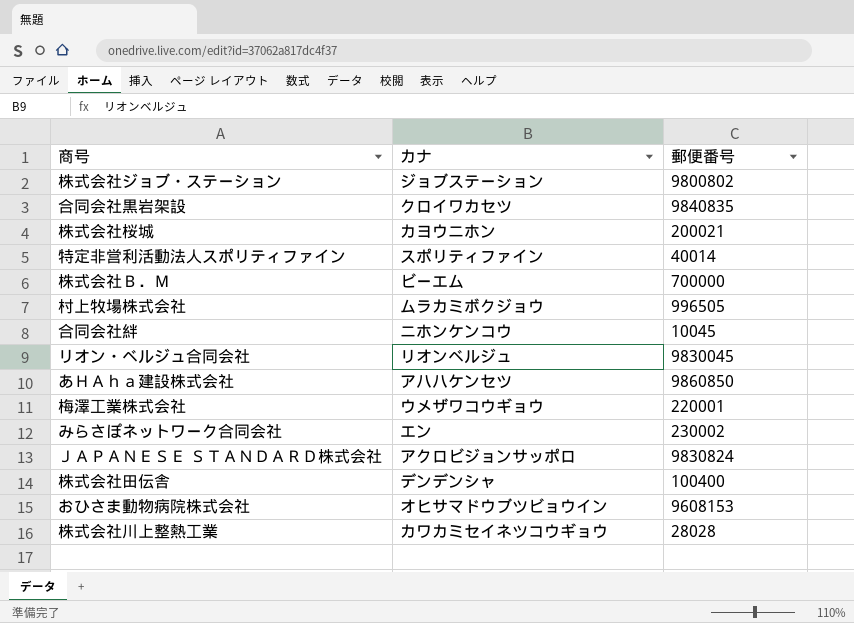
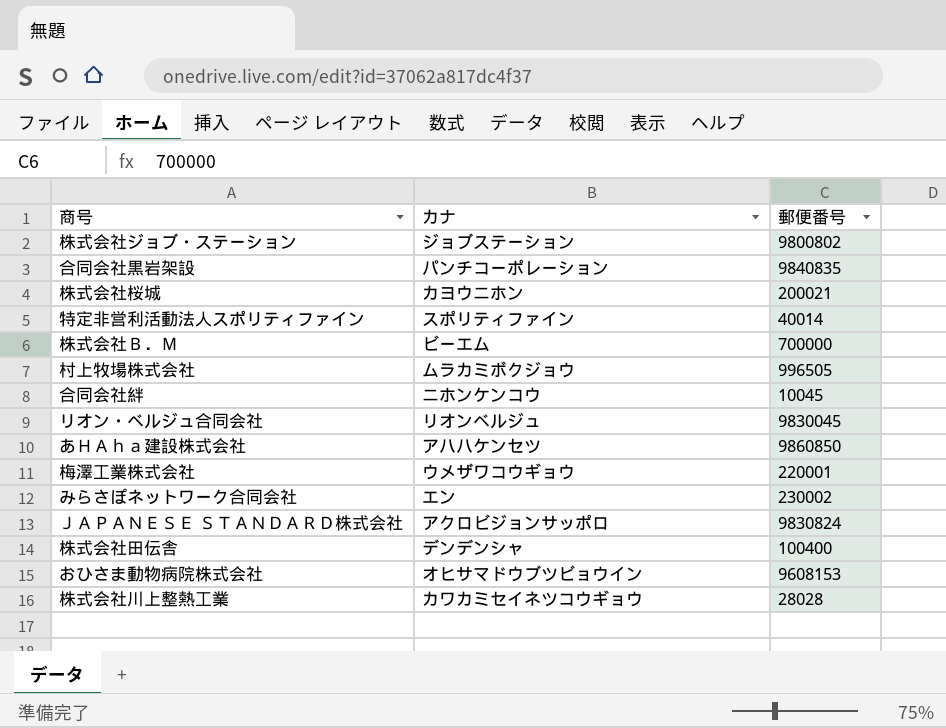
合同会社黒岩架設 | カナ: クロイワカセツ -> パンチコーポレーション

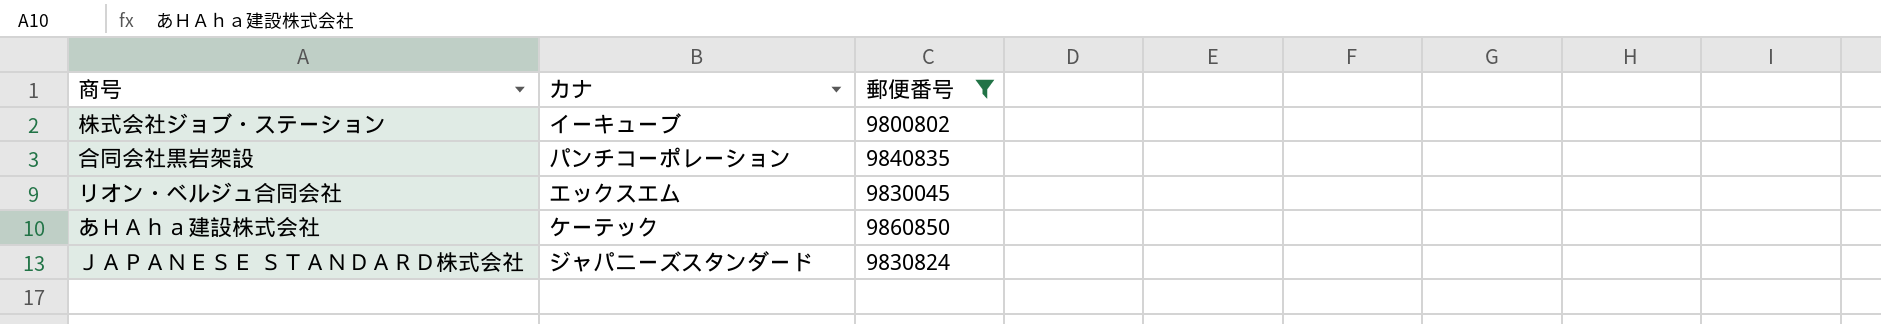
filter: none -> 郵便番号 >= 9800802
株式会社ジョブ・ステーション | カナ: ジョブステーション -> イーキューブ
リオン・ベルジュ合同会社 | カナ: リオンベルジュ -> エックスエム
あＨＡｈａ建設株式会社 | カナ: アハハケンセツ -> ケーテック
ＪＡＰＡＮＥＳＥ ＳＴＡＮＤＡＲＤ株式会社 | カナ: アクロビジョンサッポロ -> ジャパニーズスタンダード

